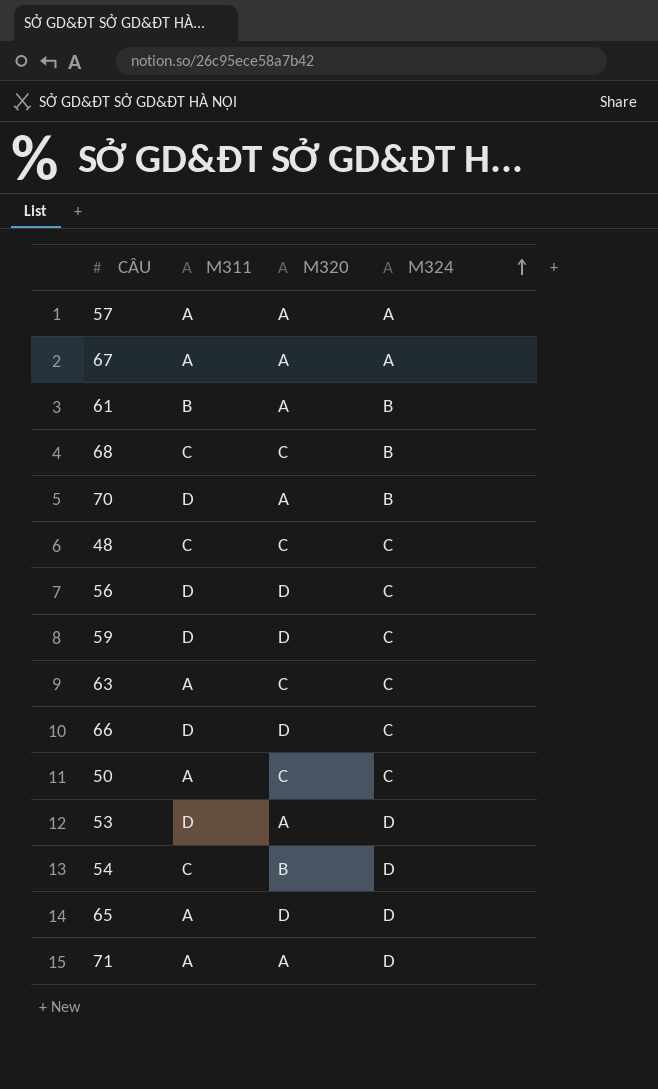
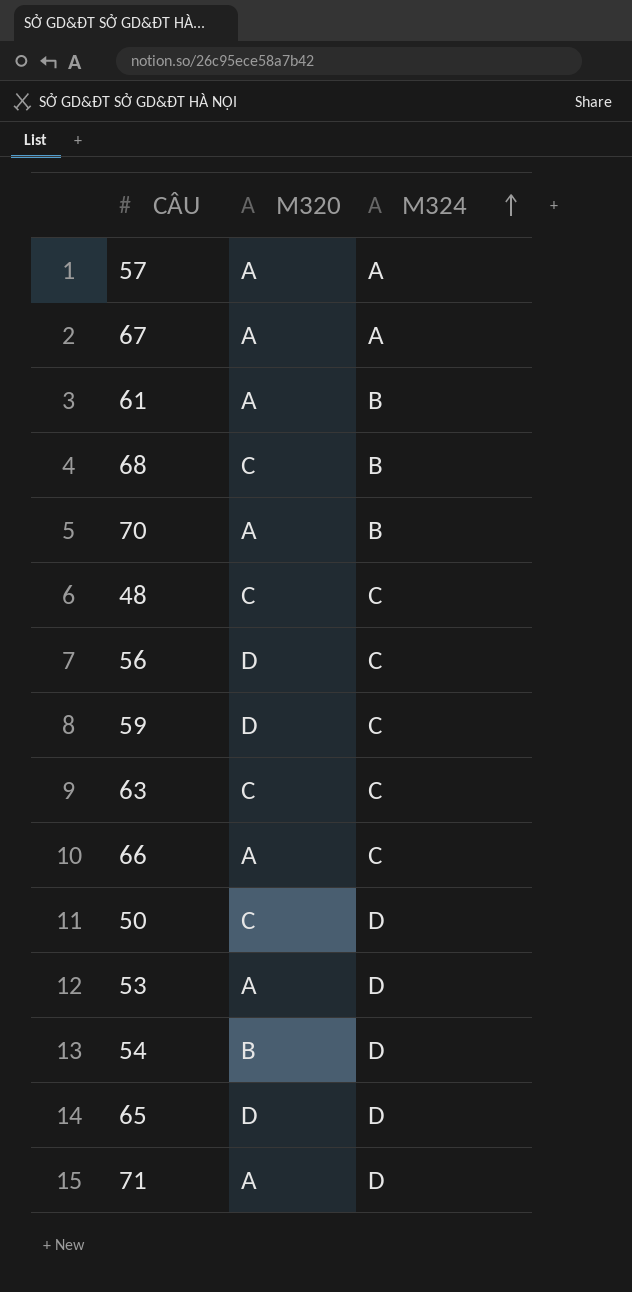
column M311 | position: 2 -> none
66 | M320: D -> A
50 | M324: C -> D

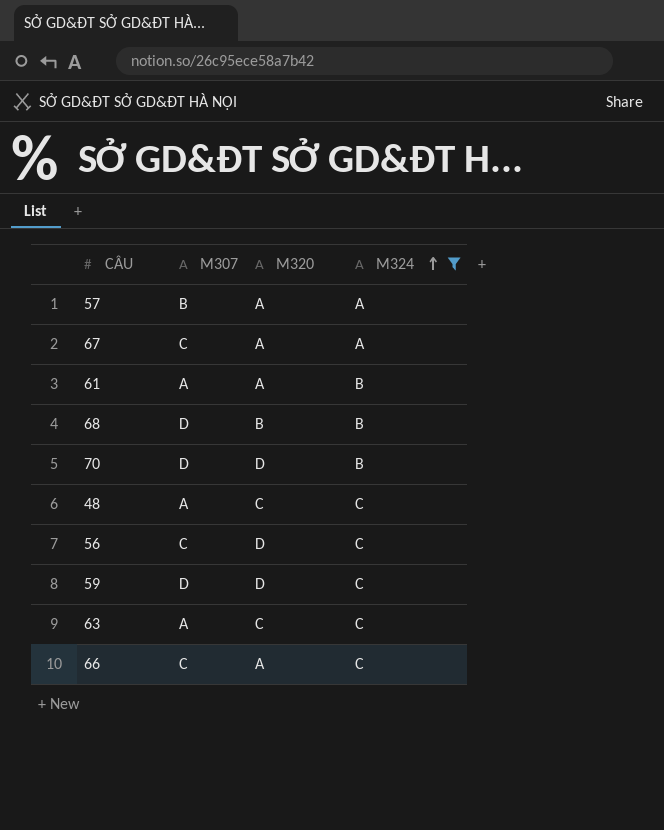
filter: none -> M324 != D
column M307 | position: none -> 2
68 | M320: C -> B
70 | M320: A -> D

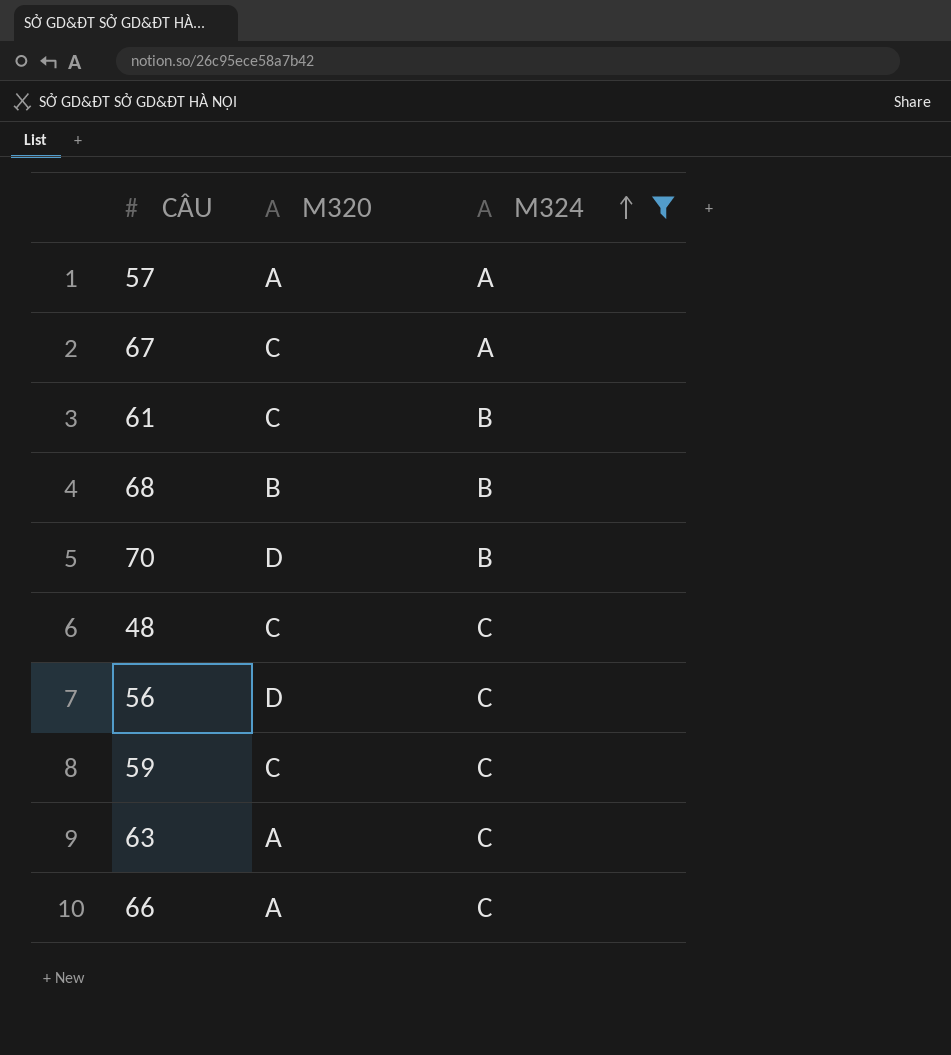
column M307 | position: 2 -> none
67 | M320: A -> C
61 | M320: A -> C
59 | M320: D -> C
63 | M320: C -> A

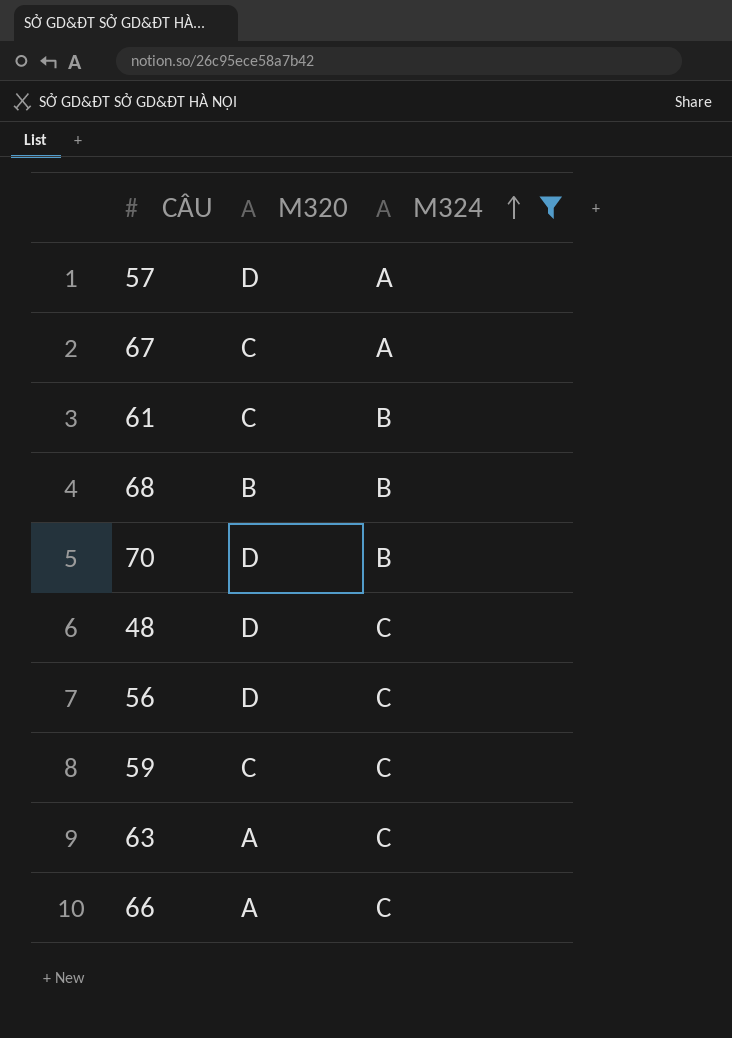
57 | M320: A -> D
48 | M320: C -> D

